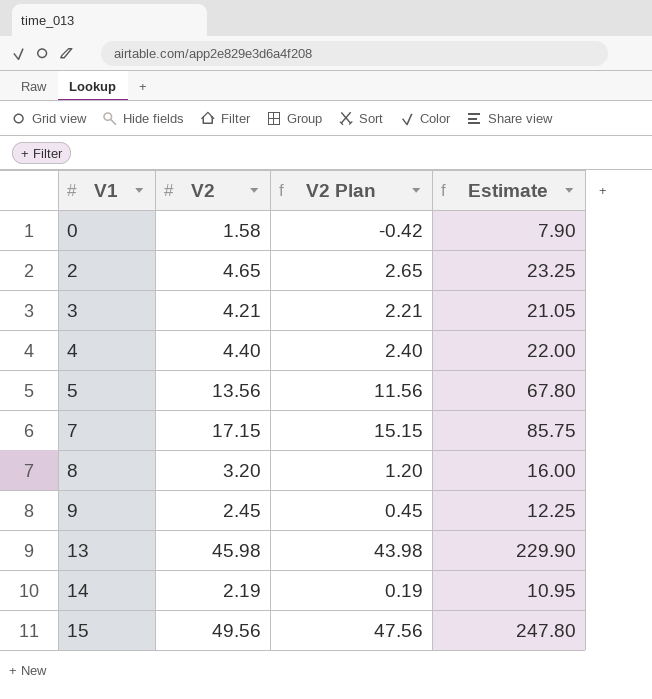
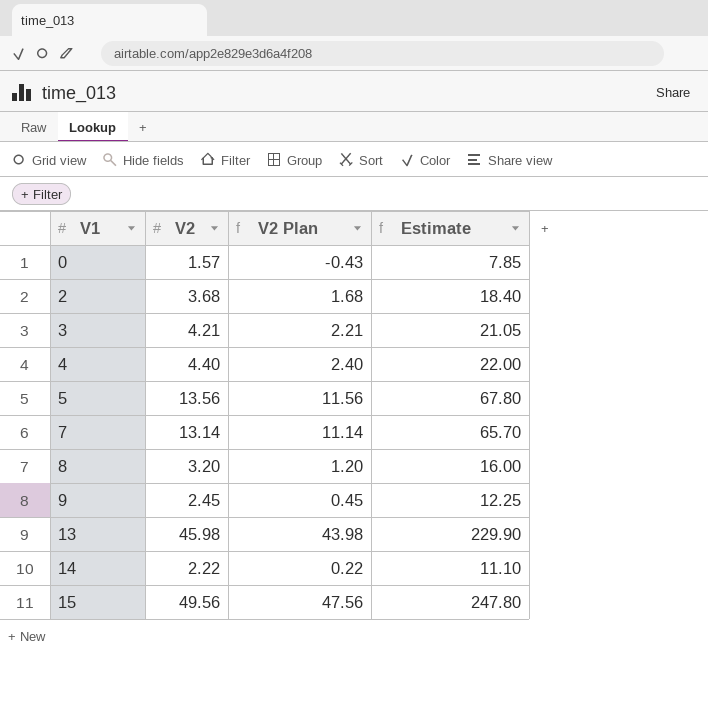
0 | V2: 1.58 -> 1.57
0 | V2 Plan: -0.42 -> -0.43
0 | Estimate: 7.90 -> 7.85
2 | V2: 4.65 -> 3.68
2 | V2 Plan: 2.65 -> 1.68
2 | Estimate: 23.25 -> 18.40
7 | V2: 17.15 -> 13.14
7 | V2 Plan: 15.15 -> 11.14
7 | Estimate: 85.75 -> 65.70
14 | V2: 2.19 -> 2.22
14 | V2 Plan: 0.19 -> 0.22
14 | Estimate: 10.95 -> 11.10

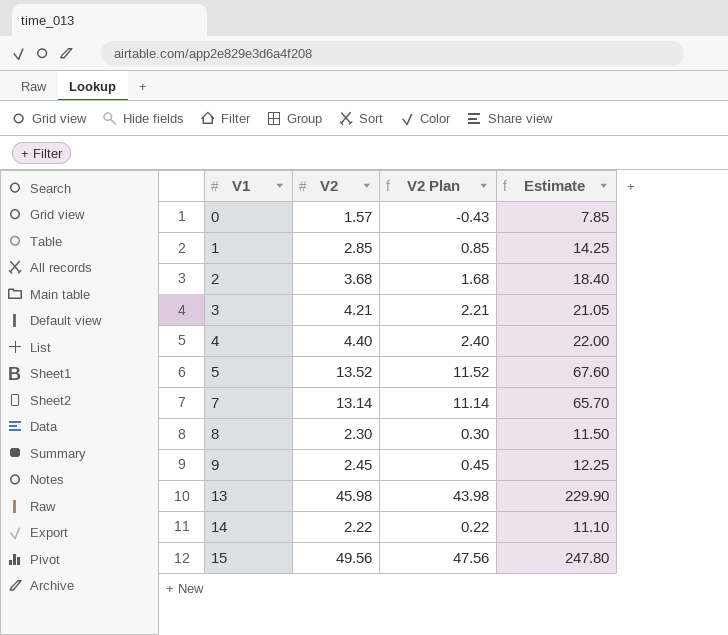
row 1: none -> 2.85 | 0.85 | 14.25
5 | V2: 13.56 -> 13.52
5 | V2 Plan: 11.56 -> 11.52
5 | Estimate: 67.80 -> 67.60
8 | V2: 3.20 -> 2.30
8 | V2 Plan: 1.20 -> 0.30
8 | Estimate: 16.00 -> 11.50

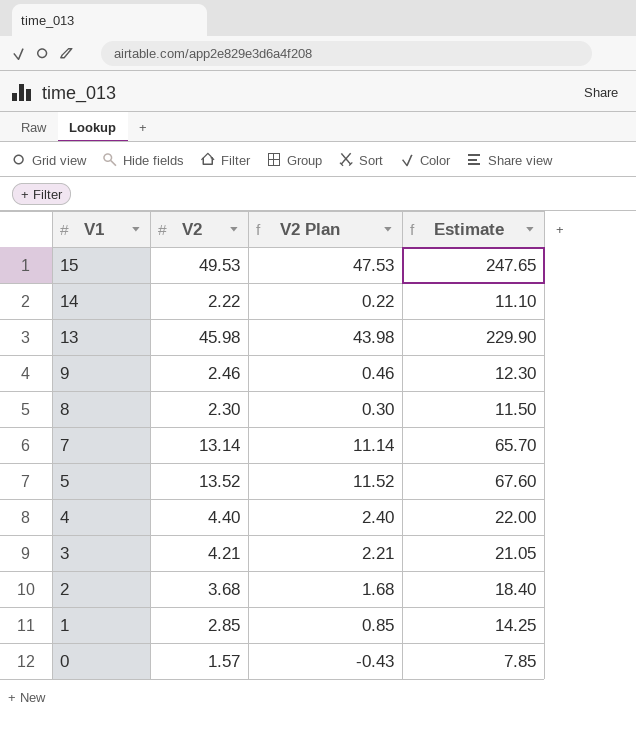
row order: V1 ascending -> V1 descending
15 | V2: 49.56 -> 49.53
15 | V2 Plan: 47.56 -> 47.53
15 | Estimate: 247.80 -> 247.65
9 | V2: 2.45 -> 2.46
9 | V2 Plan: 0.45 -> 0.46
9 | Estimate: 12.25 -> 12.30

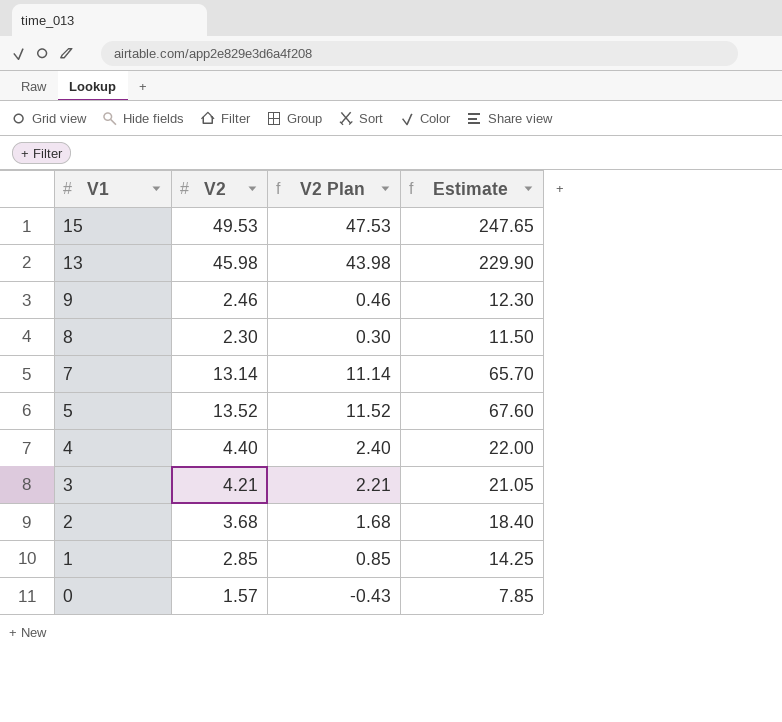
row 14: 2.22 | 0.22 | 11.10 -> none

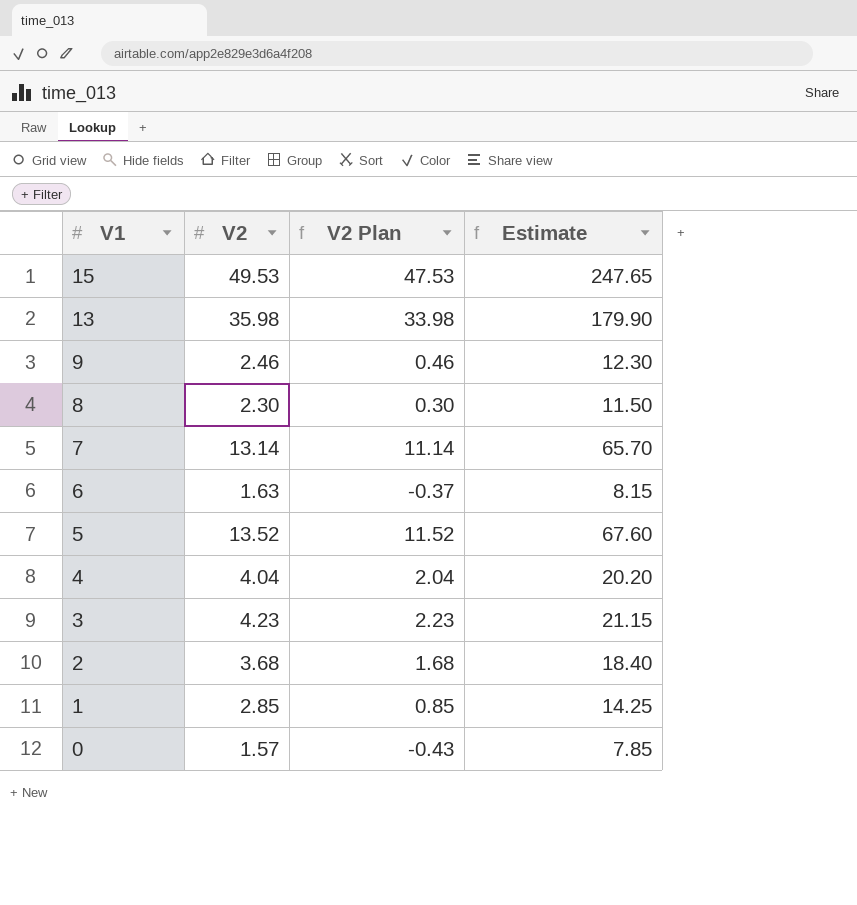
13 | V2: 45.98 -> 35.98
13 | V2 Plan: 43.98 -> 33.98
13 | Estimate: 229.90 -> 179.90
row 6: none -> 1.63 | -0.37 | 8.15
4 | V2: 4.40 -> 4.04
4 | V2 Plan: 2.40 -> 2.04
4 | Estimate: 22.00 -> 20.20
3 | V2: 4.21 -> 4.23
3 | V2 Plan: 2.21 -> 2.23
3 | Estimate: 21.05 -> 21.15

